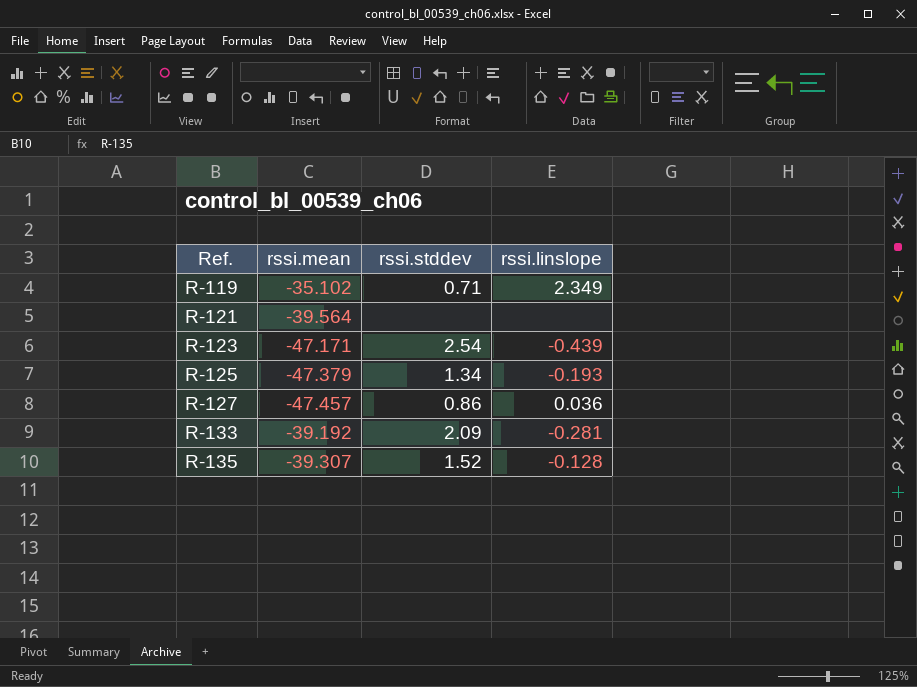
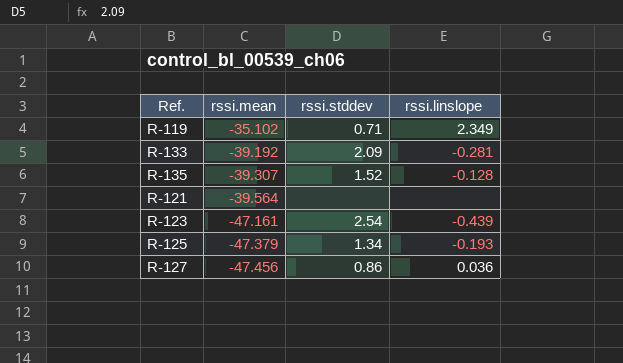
row order: Ref. ascending -> rssi.mean descending
R-123 | rssi.mean: -47.171 -> -47.161
R-127 | rssi.mean: -47.457 -> -47.456

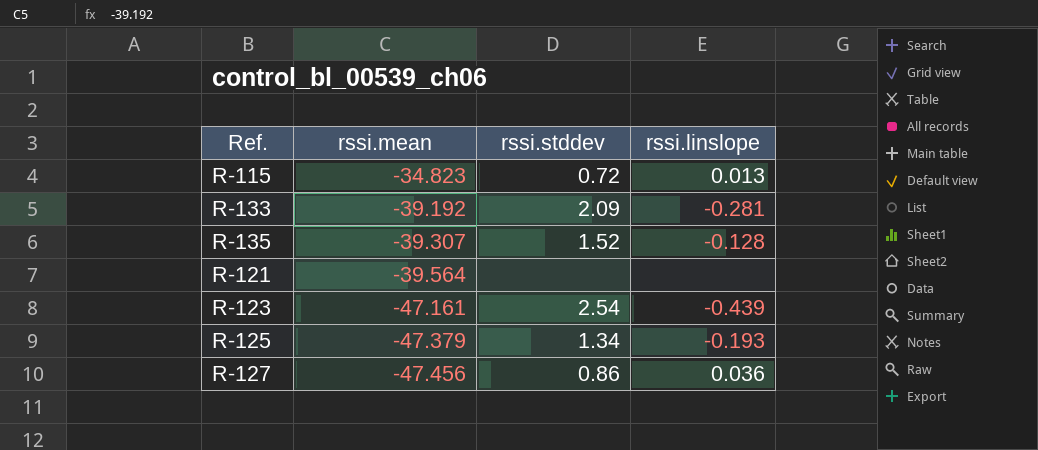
row R-119: -35.102 | 0.71 | 2.349 -> none
row R-115: none -> -34.823 | 0.72 | 0.013

